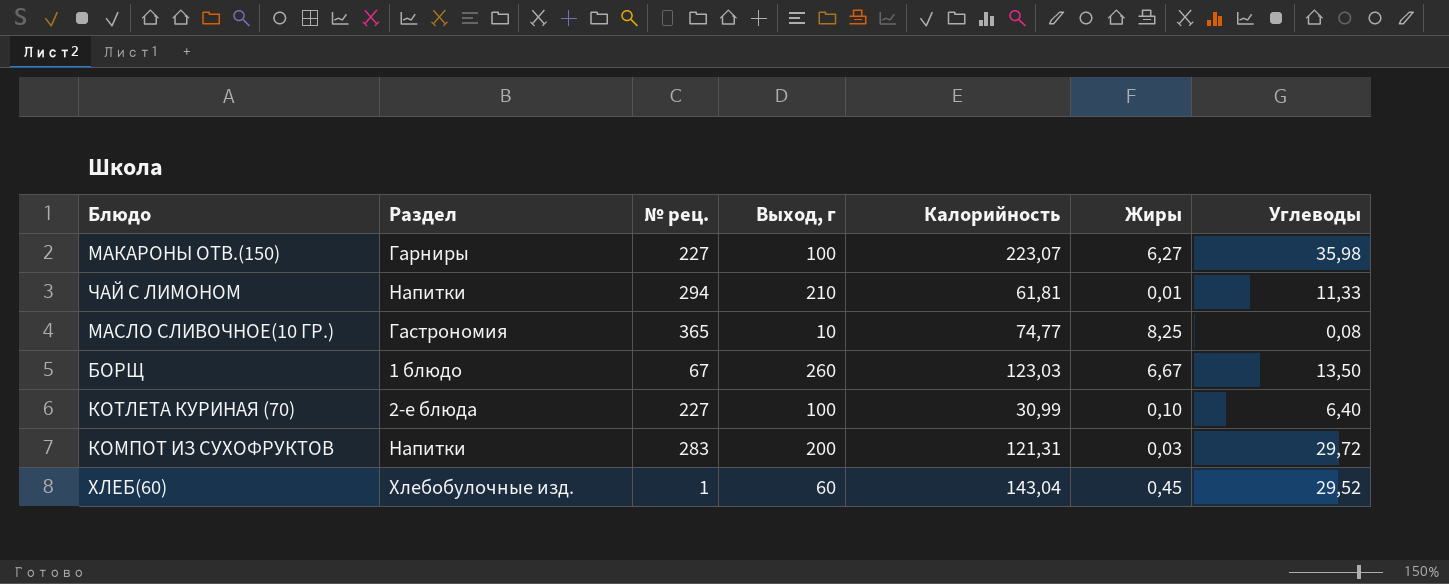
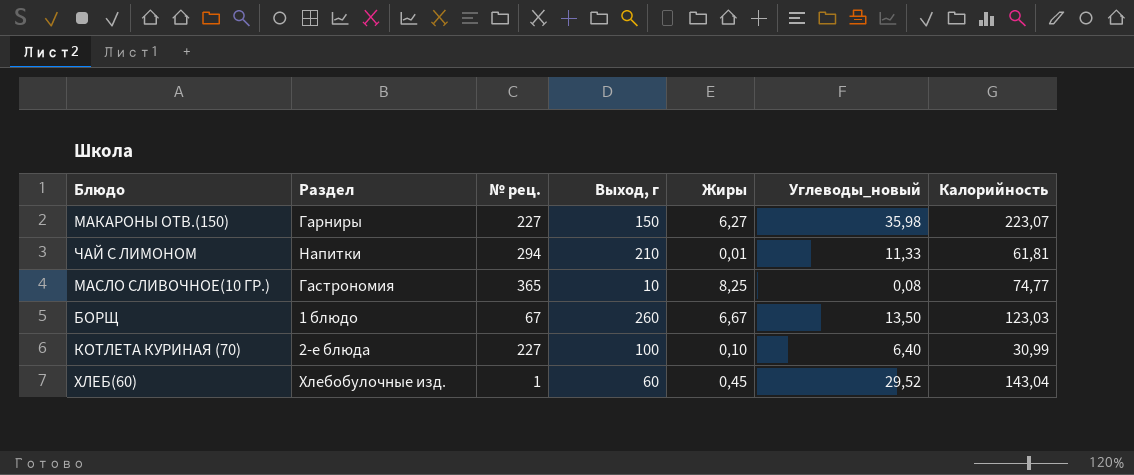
column name: Углеводы -> Углеводы_новый
column Калорийность | position: 5 -> 7
row КОМПОТ ИЗ СУХОФРУКТОВ: Напитки | 283 | 200 | 121,31 | 0,03 | 29,72 -> none
МАКАРОНЫ ОТВ.(150) | Выход, г: 100 -> 150

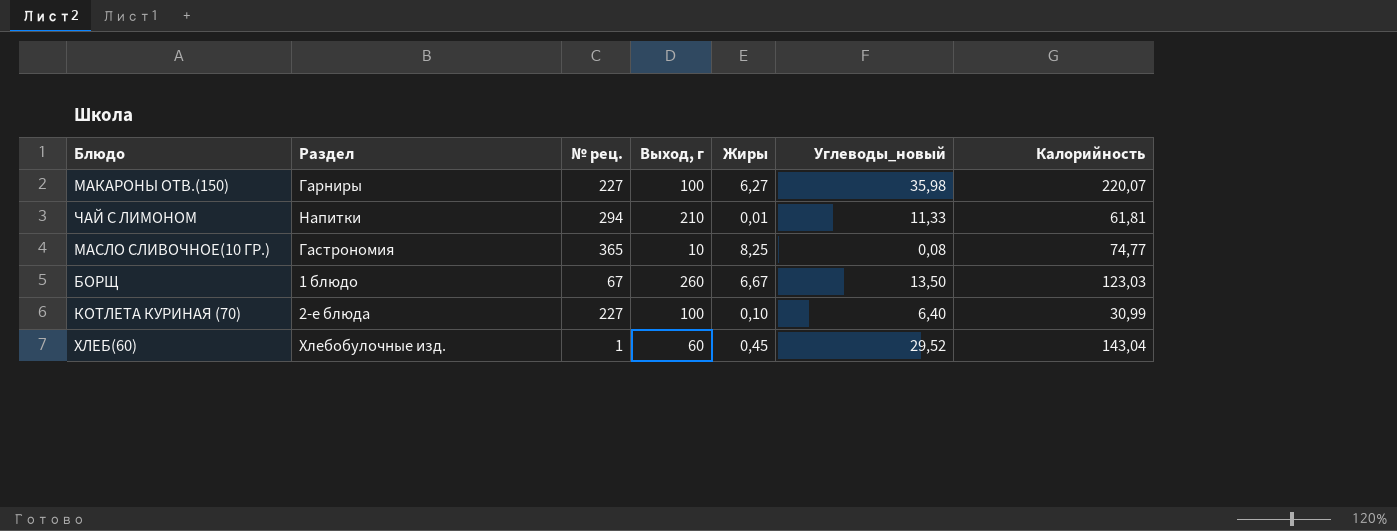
МАКАРОНЫ ОТВ.(150) | Выход, г: 150 -> 100
МАКАРОНЫ ОТВ.(150) | Калорийность: 223,07 -> 220,07

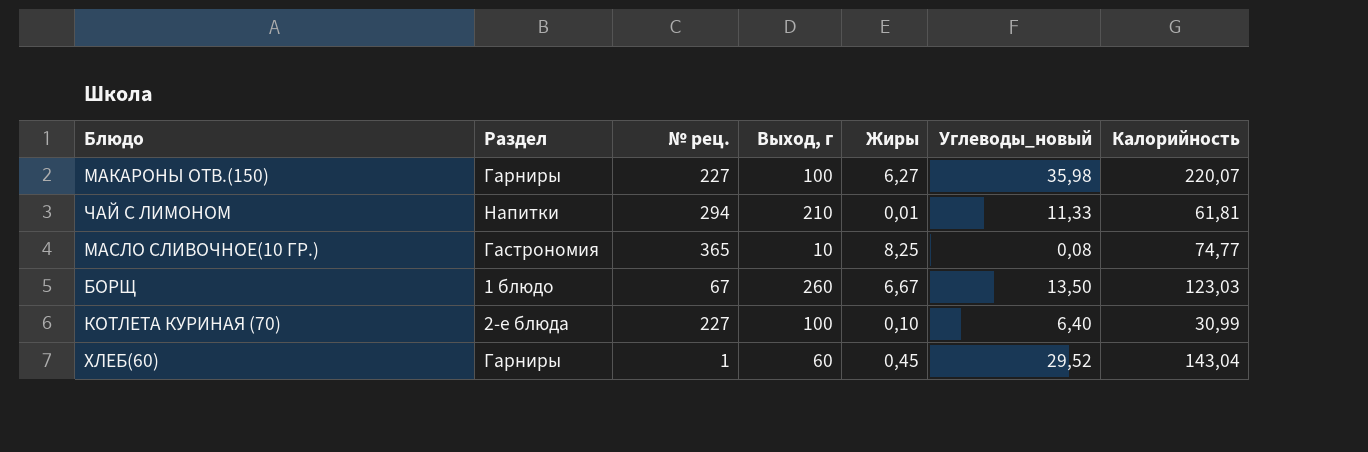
ХЛЕБ(60) | Раздел: Хлебобулочные изд. -> Гарниры

